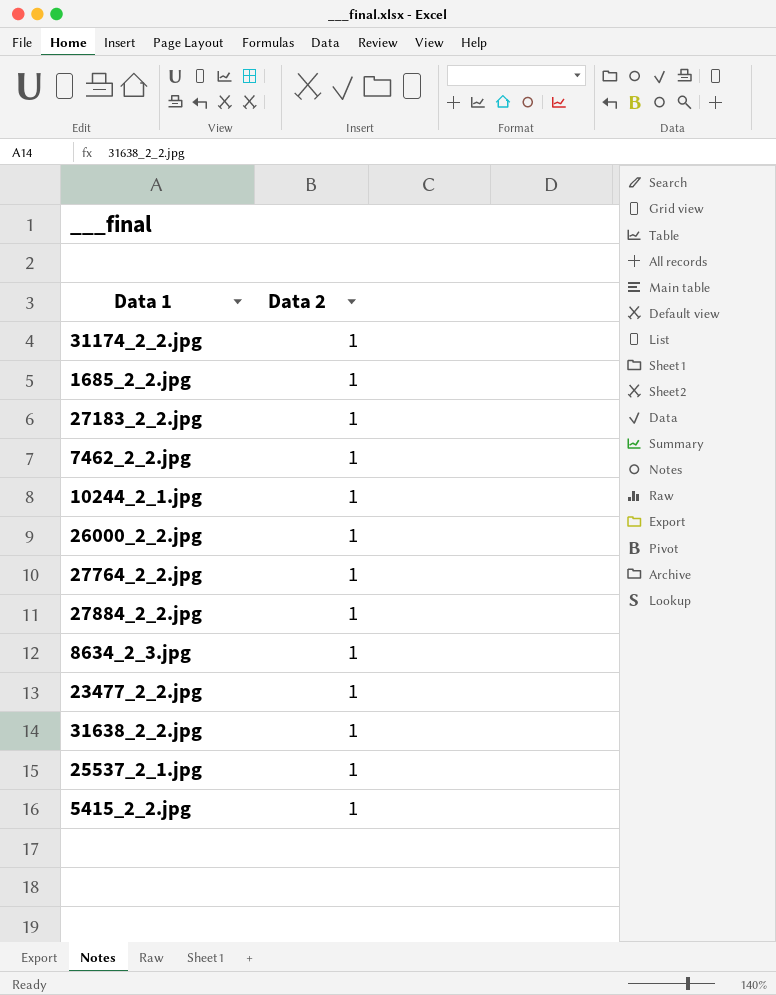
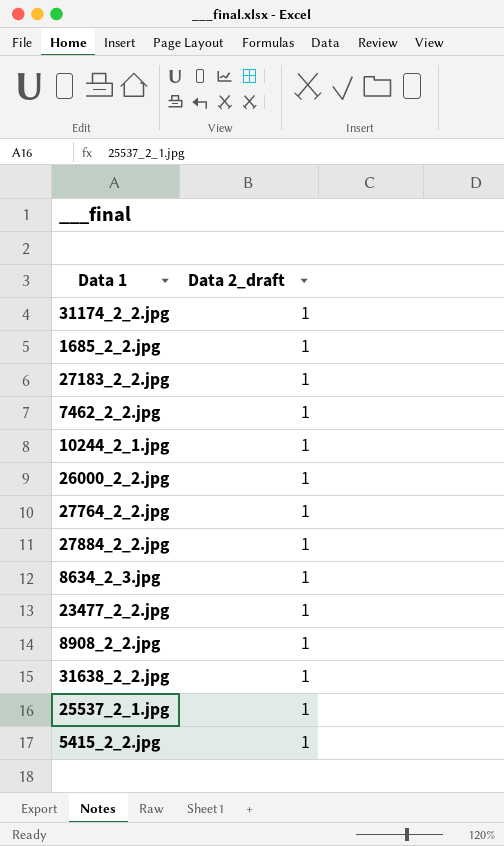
column name: Data 2 -> Data 2_draft
row 8908_2_2.jpg: none -> 1

